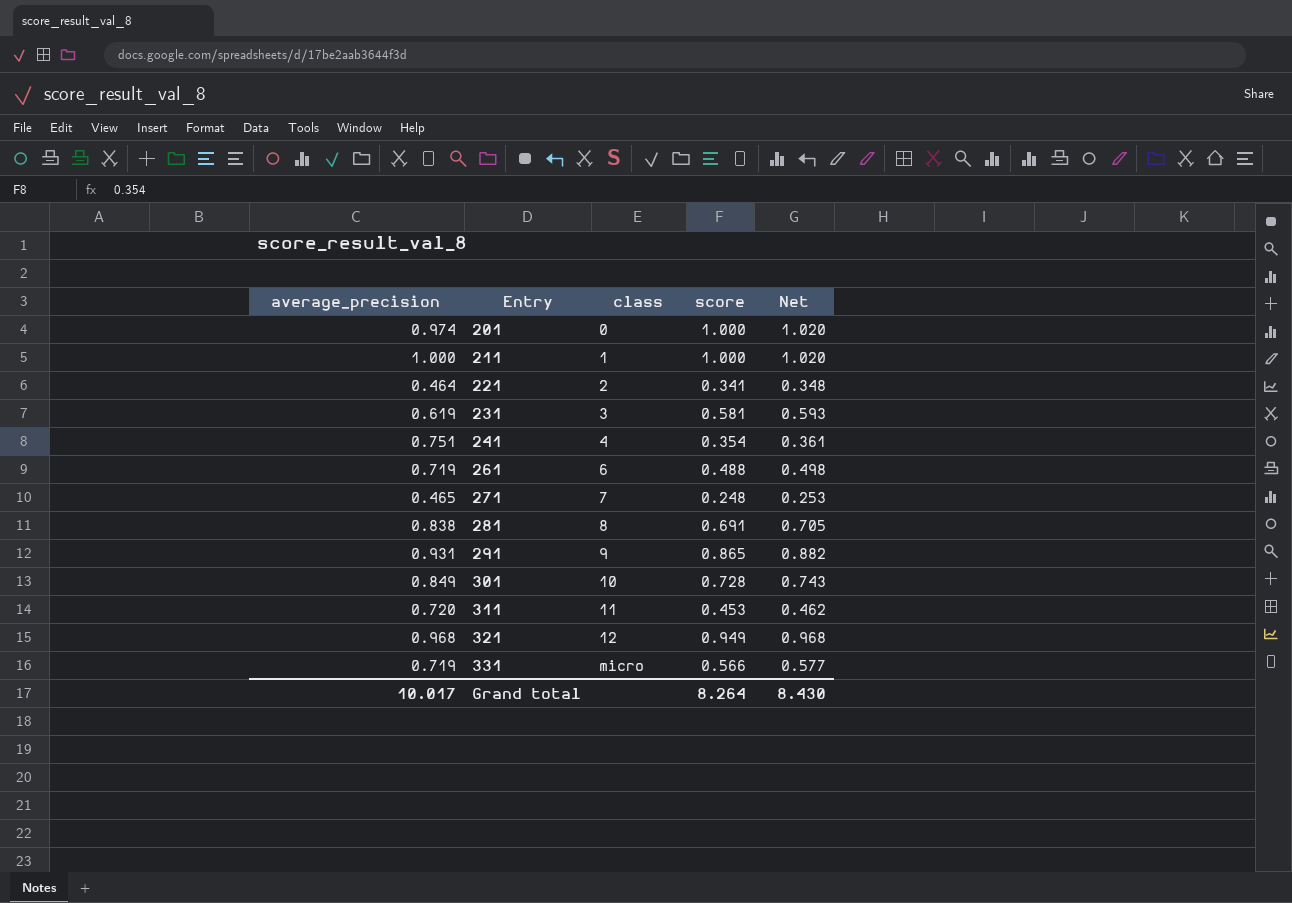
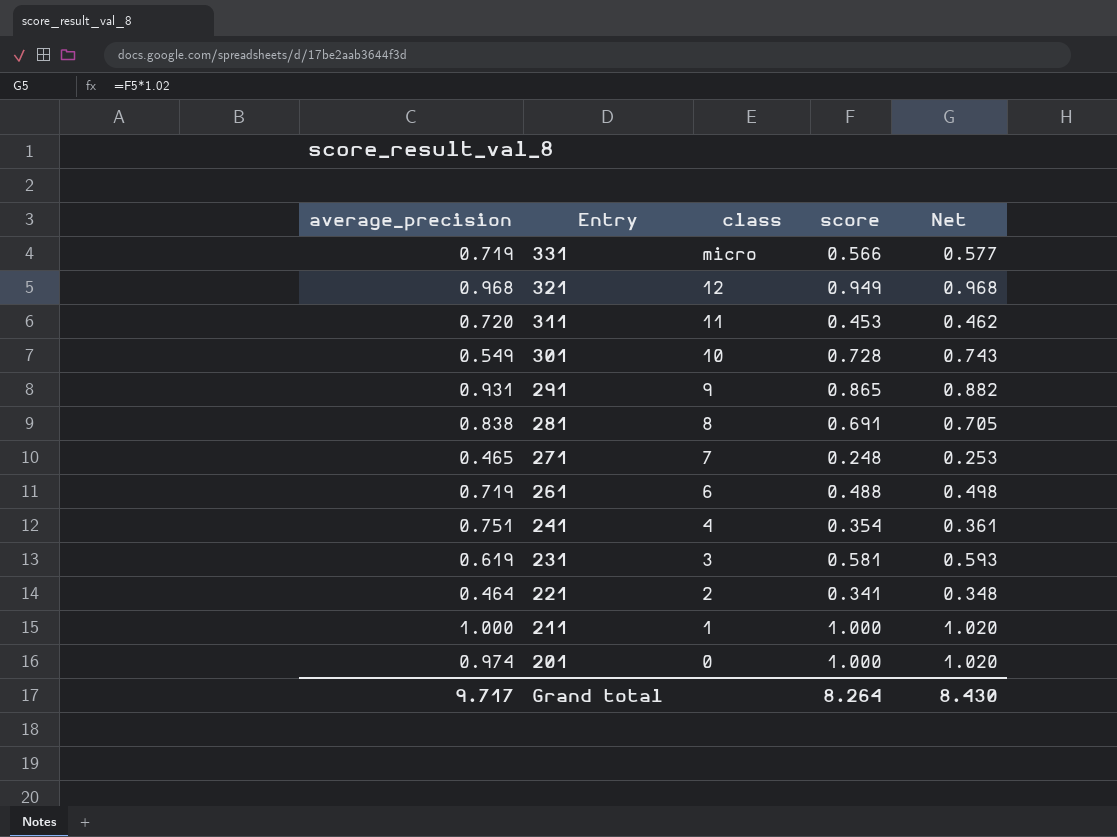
row order: Entry ascending -> Entry descending
301 | average_precision: 0.849 -> 0.549
Grand total | average_precision: 10.017 -> 9.717

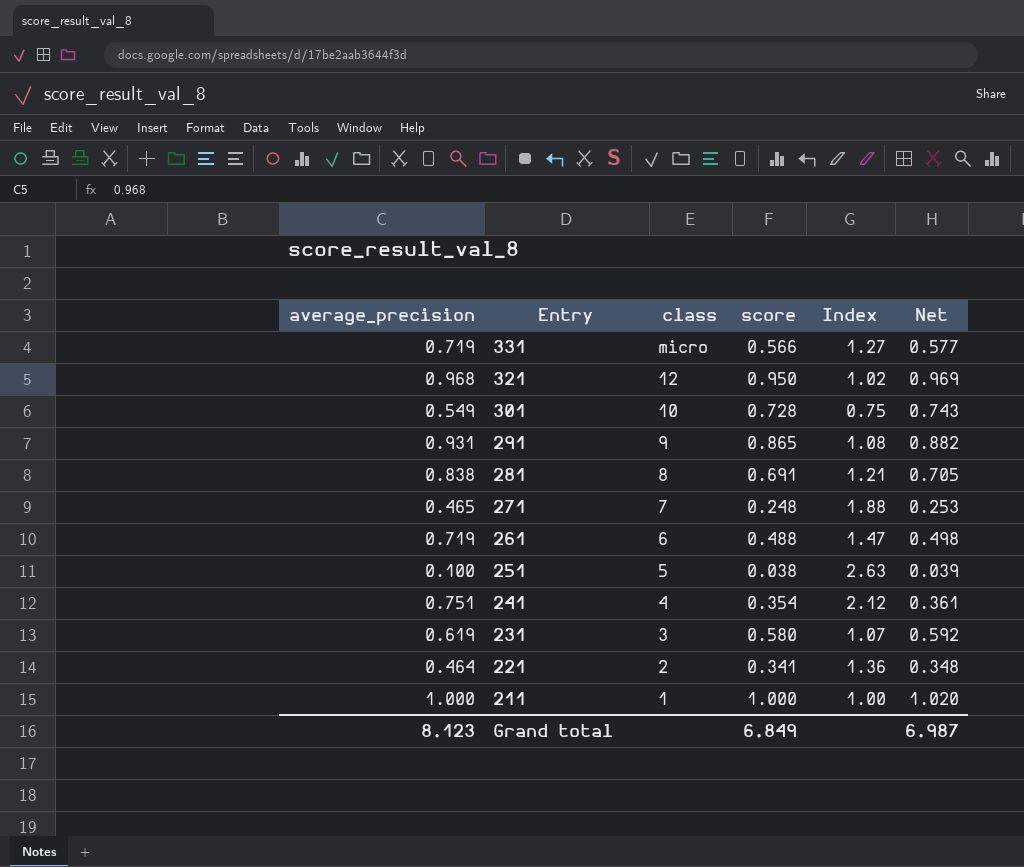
column Index | formula: none -> [average_precision] / [score]
row 311: 0.720 | 11 | 0.453 | 0.462 -> none
row 201: 0.974 | 0 | 1.000 | 1.020 -> none
321 | score: 0.949 -> 0.950
321 | Net: 0.968 -> 0.969
row 251: none -> 0.100 | 5 | 0.038 | 2.63 | 0.039
231 | score: 0.581 -> 0.580
231 | Net: 0.593 -> 0.592
Grand total | average_precision: 9.717 -> 8.123
Grand total | score: 8.264 -> 6.849
Grand total | Net: 8.430 -> 6.987

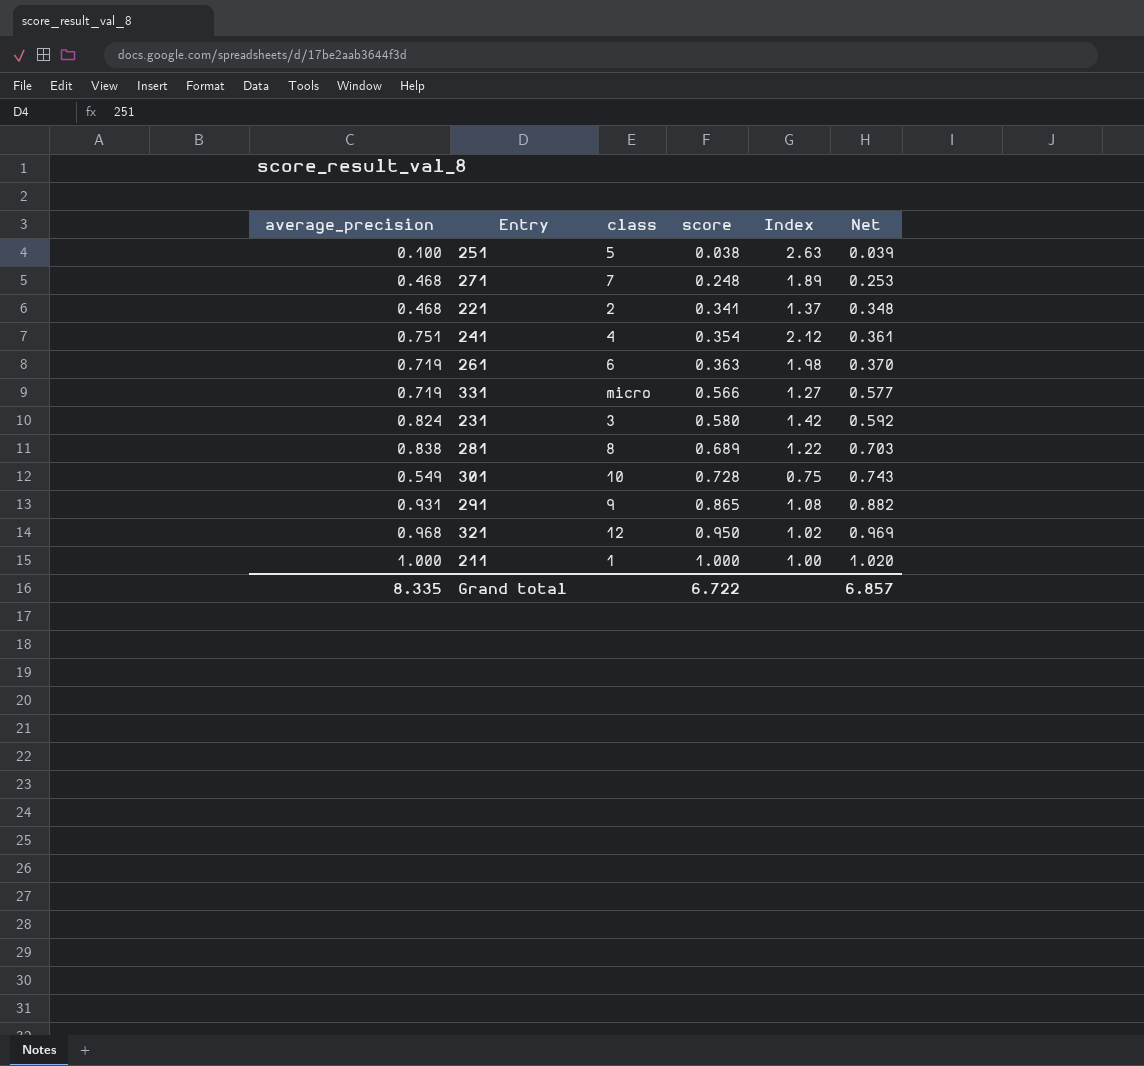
row order: Entry descending -> score ascending
271 | average_precision: 0.465 -> 0.468
271 | Index: 1.88 -> 1.89
221 | average_precision: 0.464 -> 0.468
221 | Index: 1.36 -> 1.37
261 | score: 0.488 -> 0.363
261 | Index: 1.47 -> 1.98
261 | Net: 0.498 -> 0.370
231 | average_precision: 0.619 -> 0.824
231 | Index: 1.07 -> 1.42
281 | score: 0.691 -> 0.689
281 | Index: 1.21 -> 1.22
281 | Net: 0.705 -> 0.703
Grand total | average_precision: 8.123 -> 8.335
Grand total | score: 6.849 -> 6.722
Grand total | Net: 6.987 -> 6.857

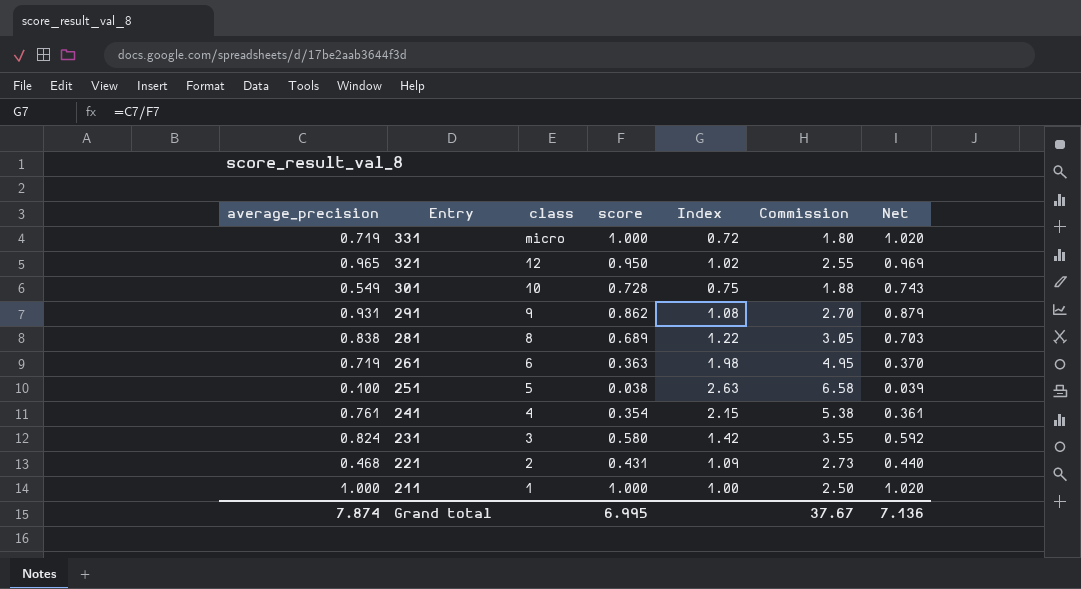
row order: score ascending -> Entry descending
column Commission | formula: none -> [Index] * 2.5
row 271: 0.468 | 7 | 0.248 | 1.89 | 0.253 -> none
331 | score: 0.566 -> 1.000
331 | Index: 1.27 -> 0.72
331 | Net: 0.577 -> 1.020
321 | average_precision: 0.968 -> 0.965
291 | score: 0.865 -> 0.862
291 | Net: 0.882 -> 0.879
241 | average_precision: 0.751 -> 0.761
241 | Index: 2.12 -> 2.15
221 | score: 0.341 -> 0.431
221 | Index: 1.37 -> 1.09
221 | Net: 0.348 -> 0.440
Grand total | average_precision: 8.335 -> 7.874
Grand total | score: 6.722 -> 6.995
Grand total | Net: 6.857 -> 7.136

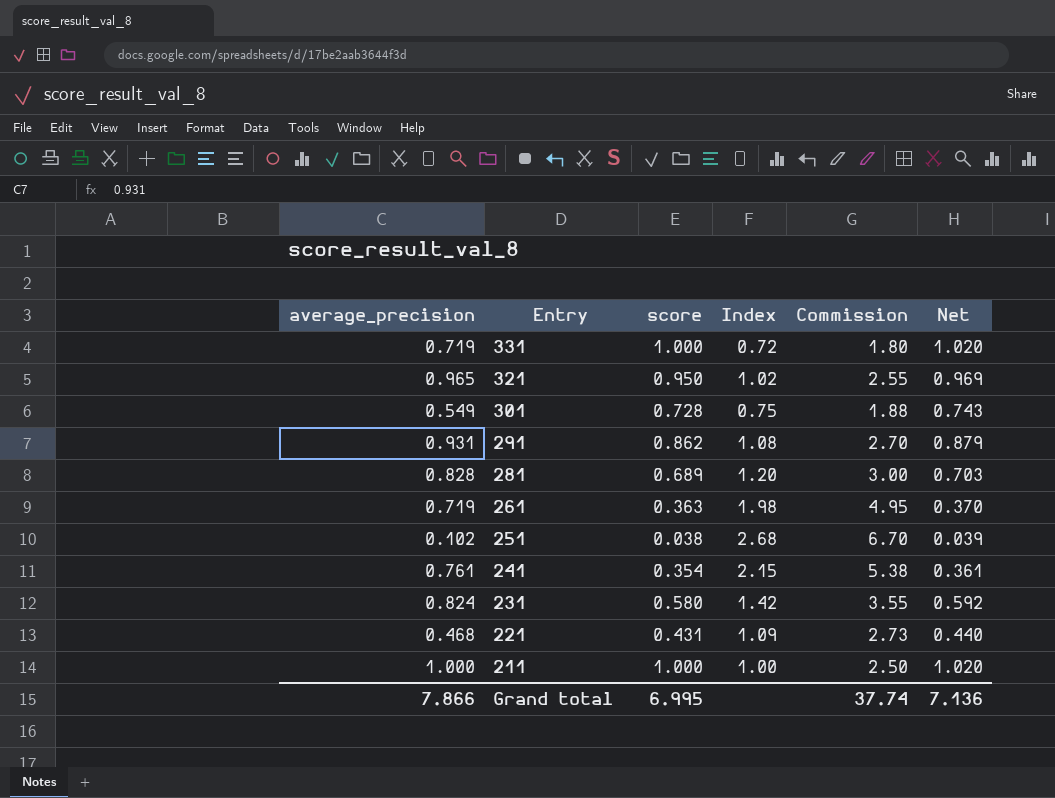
column class | position: 3 -> none
281 | average_precision: 0.838 -> 0.828
281 | Index: 1.22 -> 1.20
281 | Commission: 3.05 -> 3.00
251 | average_precision: 0.100 -> 0.102
251 | Index: 2.63 -> 2.68
251 | Commission: 6.58 -> 6.70
Grand total | average_precision: 7.874 -> 7.866
Grand total | Commission: 37.67 -> 37.74

